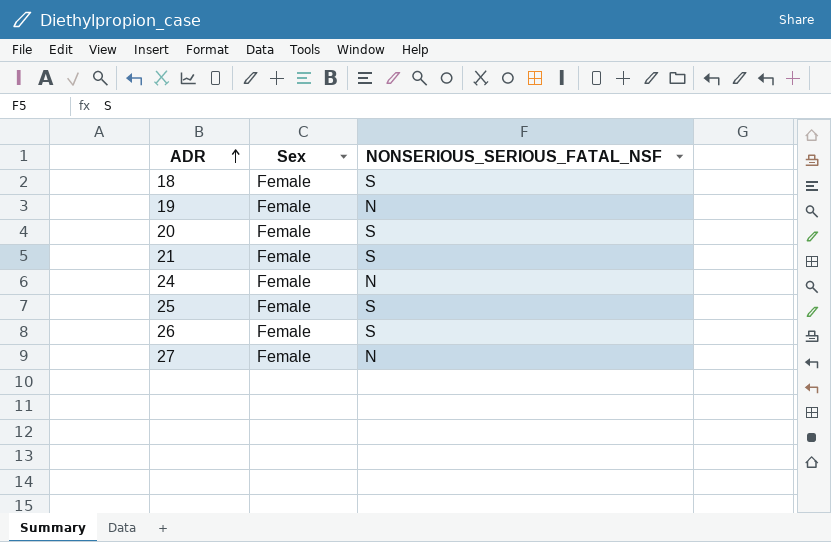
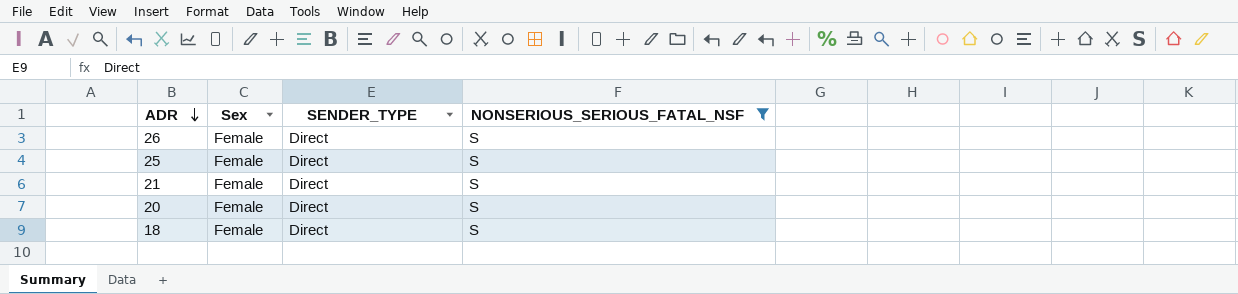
filter: none -> NONSERIOUS_SERIOUS_FATAL_NSF = S
row order: ADR ascending -> ADR descending
column SENDER_TYPE | position: none -> 3

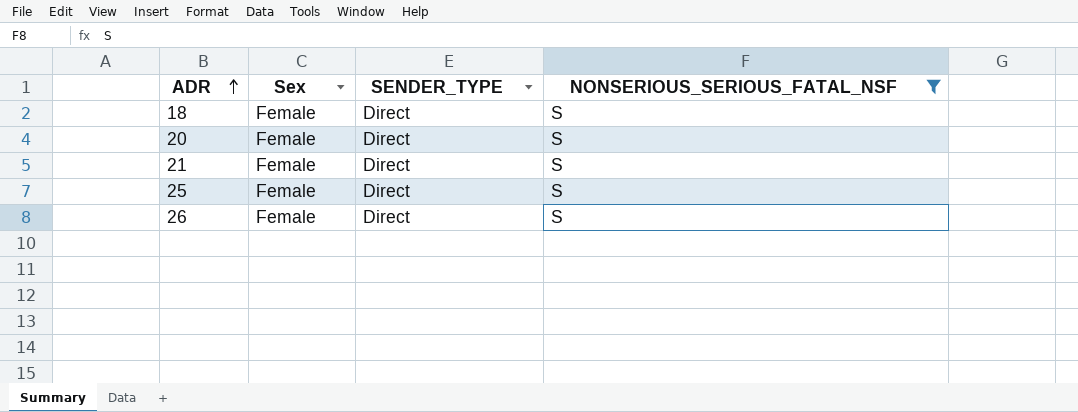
row order: ADR descending -> ADR ascending

